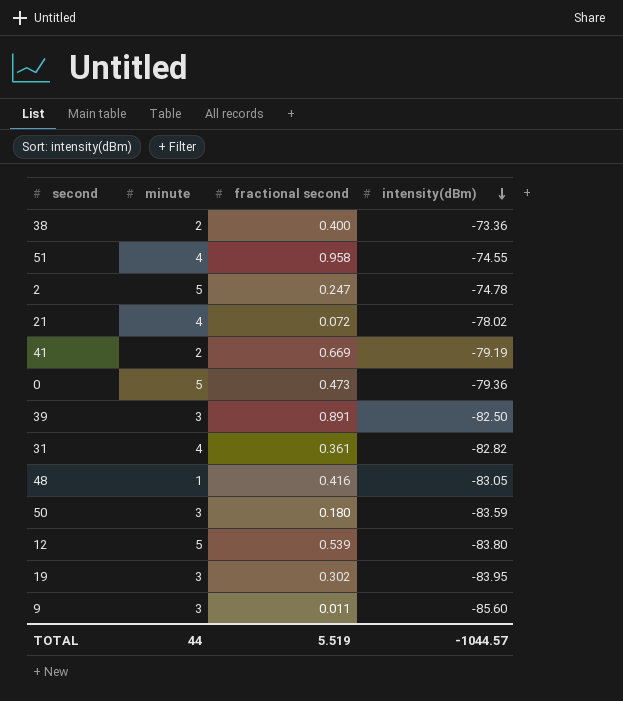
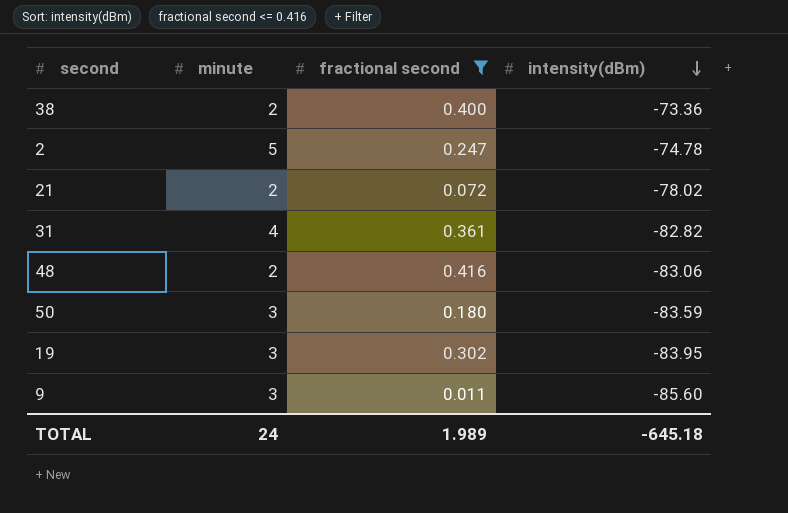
filter: none -> fractional second <= 0.416
21 | minute: 4 -> 2
48 | minute: 1 -> 2
48 | intensity(dBm): -83.05 -> -83.06
TOTAL | minute: 44 -> 24
TOTAL | fractional second: 5.519 -> 1.989
TOTAL | intensity(dBm): -1044.57 -> -645.18

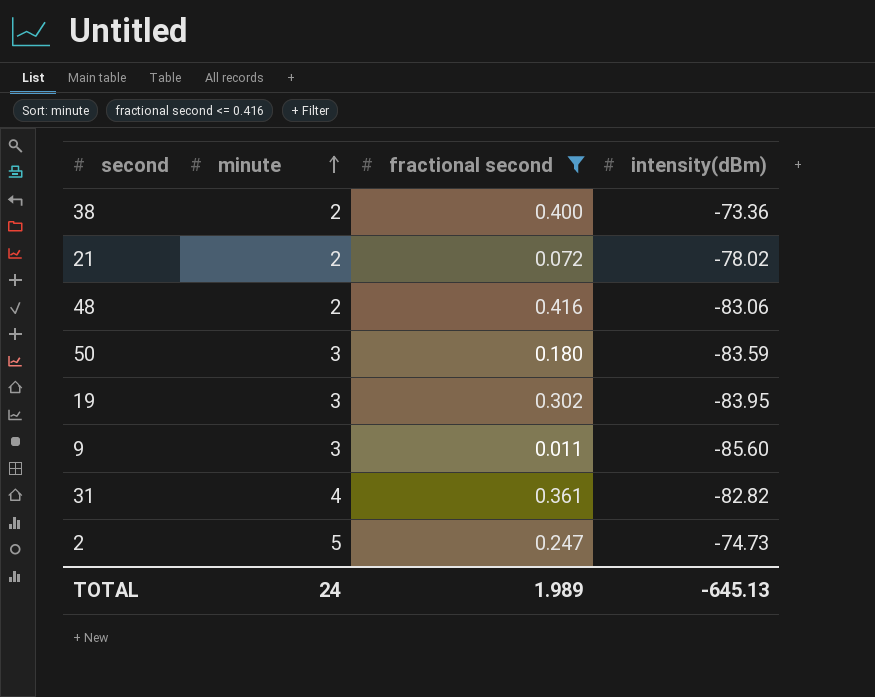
row order: intensity(dBm) descending -> minute ascending
2 | intensity(dBm): -74.78 -> -74.73
TOTAL | intensity(dBm): -645.18 -> -645.13

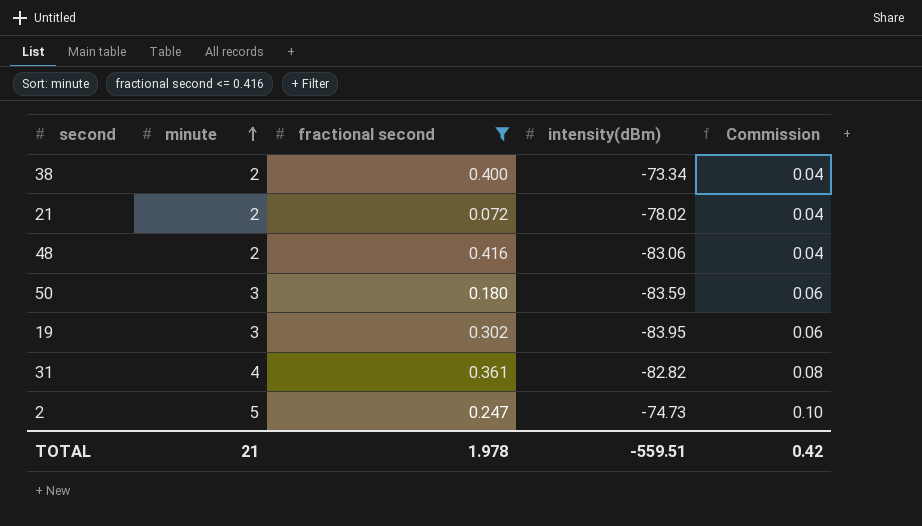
column Commission | formula: none -> [minute] * 0.02
row 9: 3 | 0.011 | -85.60 -> none
38 | intensity(dBm): -73.36 -> -73.34
TOTAL | minute: 24 -> 21
TOTAL | fractional second: 1.989 -> 1.978
TOTAL | intensity(dBm): -645.13 -> -559.51

